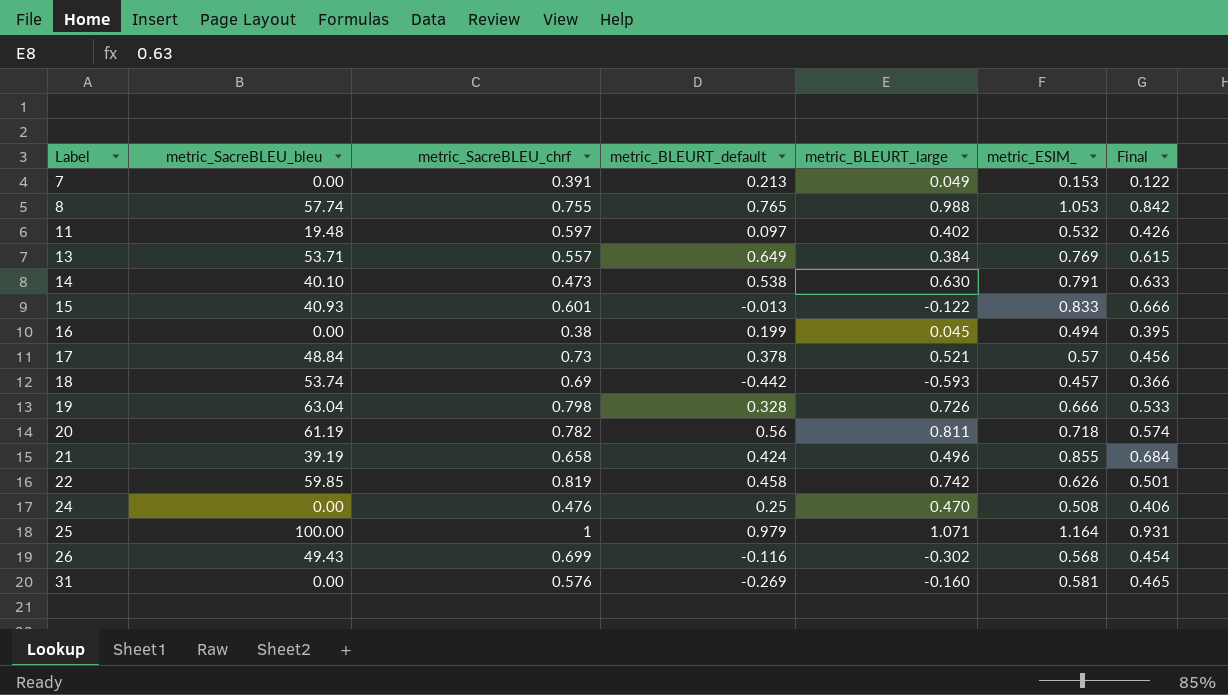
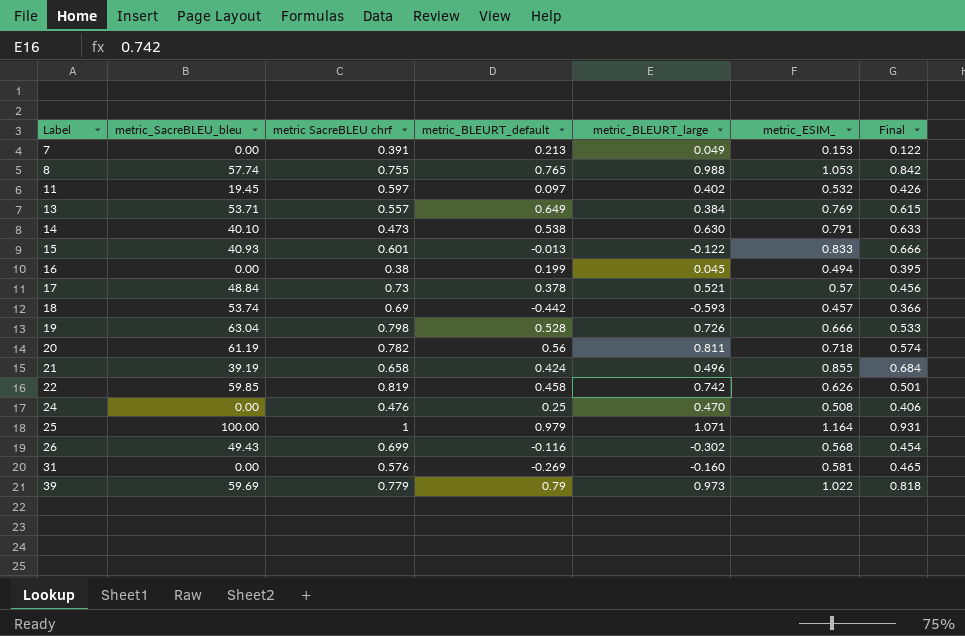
column name: metric_SacreBLEU_chrf -> metric SacreBLEU chrf
11 | metric_SacreBLEU_bleu: 19.48 -> 19.45
19 | metric_BLEURT_default: 0.328 -> 0.528
row 39: none -> 59.69 | 0.779 | 0.79 | 0.973 | 1.022 | 0.818

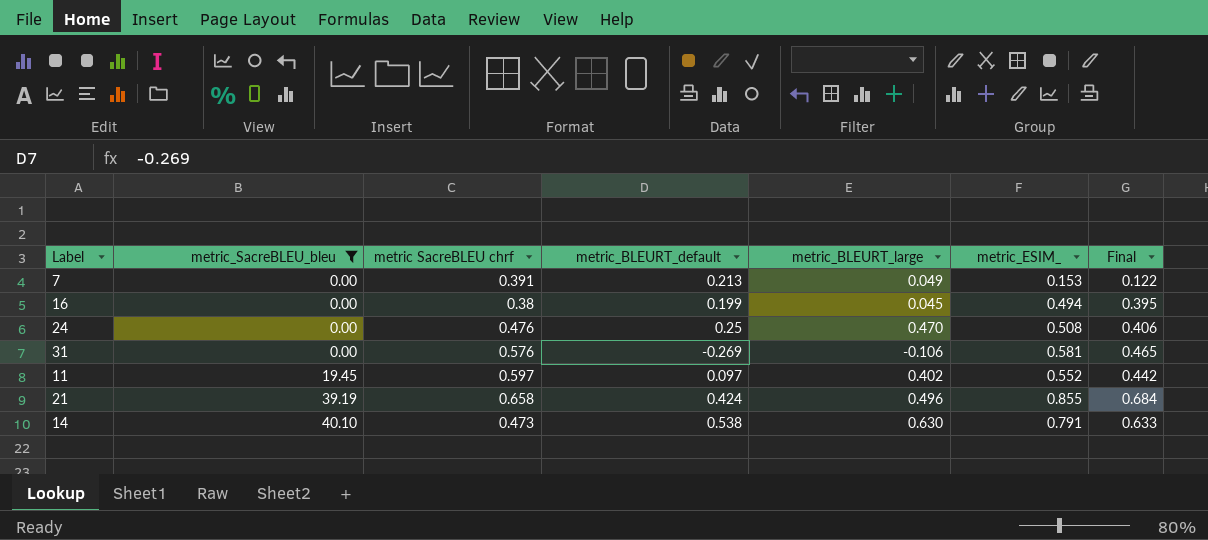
filter: none -> metric_SacreBLEU_bleu <= 40.10
row order: Label ascending -> metric_SacreBLEU_bleu ascending
31 | metric_BLEURT_large: -0.160 -> -0.106
11 | metric_ESIM_: 0.532 -> 0.552
11 | Final: 0.426 -> 0.442

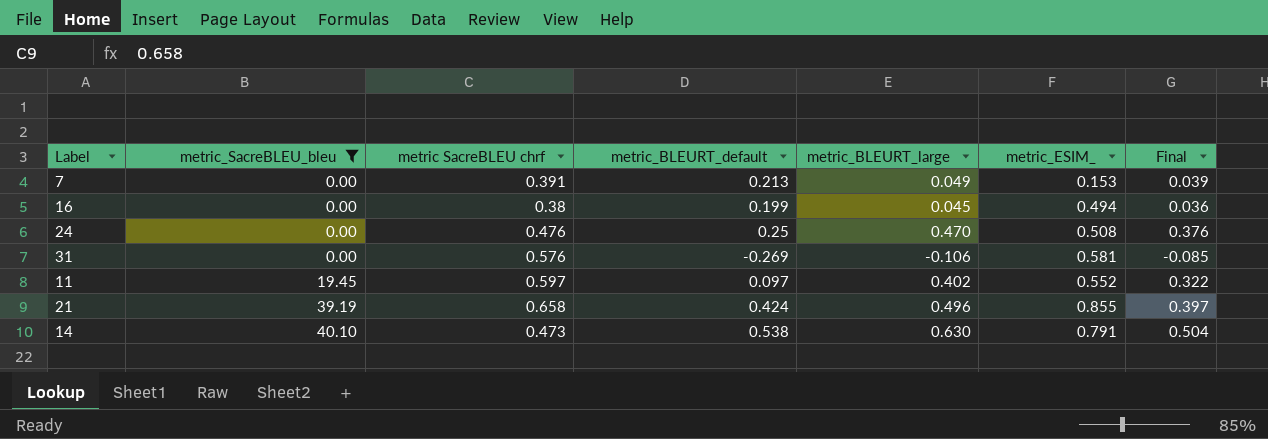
column Final | formula: [metric_ESIM_] * 0.8 -> [metric_BLEURT_large] * 0.8

